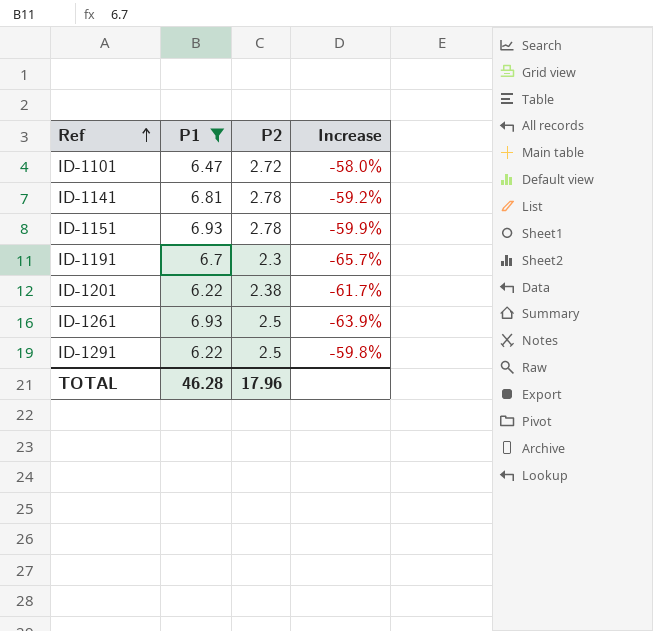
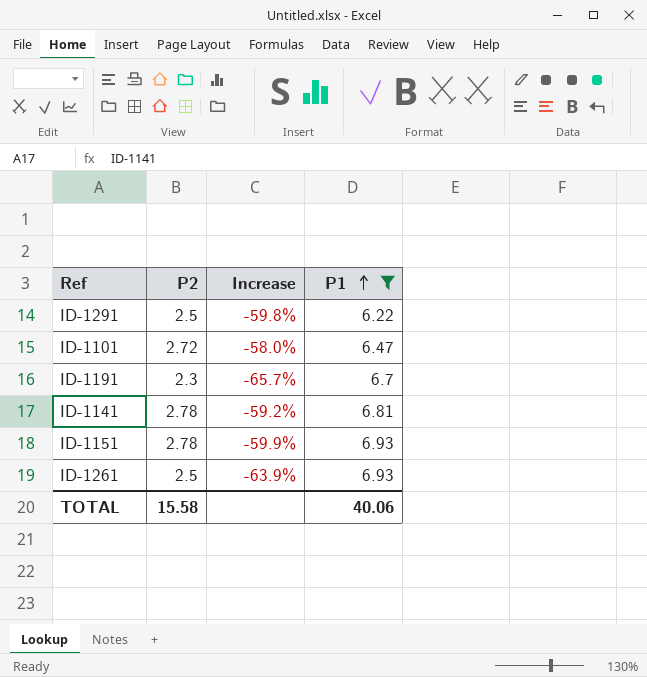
row order: Ref ascending -> P1 ascending
column P1 | position: 2 -> 4
row ID-1201: 6.22 | 2.38 | -61.7% -> none
TOTAL | P2: 17.96 -> 15.58
TOTAL | P1: 46.28 -> 40.06

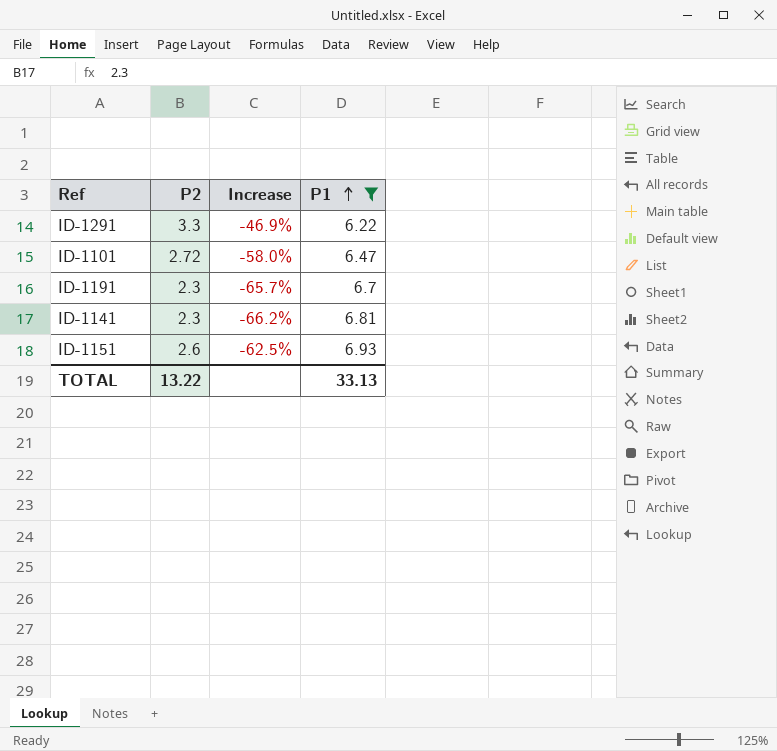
row ID-1261: 2.5 | -63.9% | 6.93 -> none
ID-1291 | P2: 2.5 -> 3.3
ID-1291 | Increase: -59.8% -> -46.9%
ID-1141 | P2: 2.78 -> 2.3
ID-1141 | Increase: -59.2% -> -66.2%
ID-1151 | P2: 2.78 -> 2.6
ID-1151 | Increase: -59.9% -> -62.5%
TOTAL | P2: 15.58 -> 13.22
TOTAL | P1: 40.06 -> 33.13

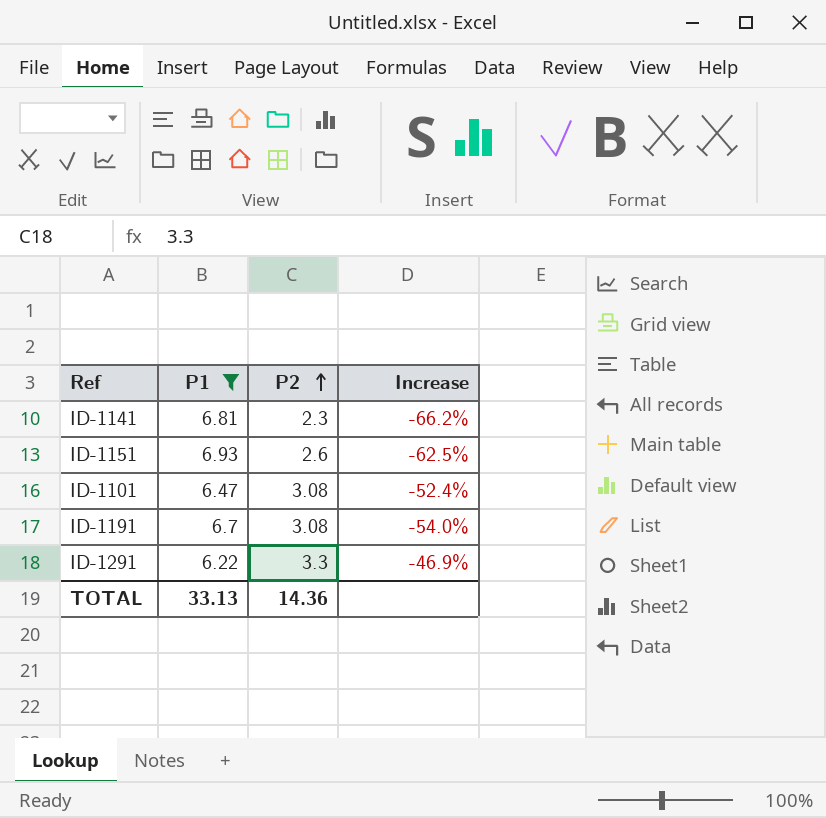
row order: P1 ascending -> P2 ascending
column P1 | position: 4 -> 2
ID-1101 | P2: 2.72 -> 3.08
ID-1101 | Increase: -58.0% -> -52.4%
ID-1191 | P2: 2.3 -> 3.08
ID-1191 | Increase: -65.7% -> -54.0%
TOTAL | P2: 13.22 -> 14.36

